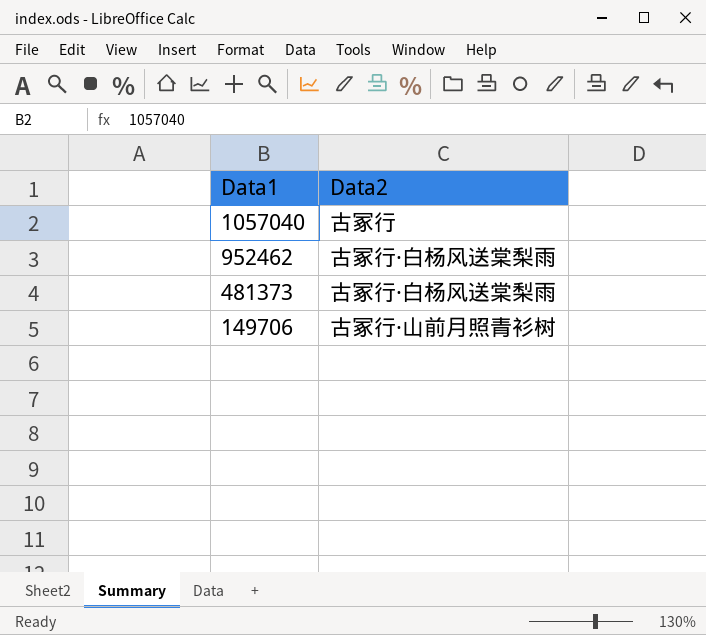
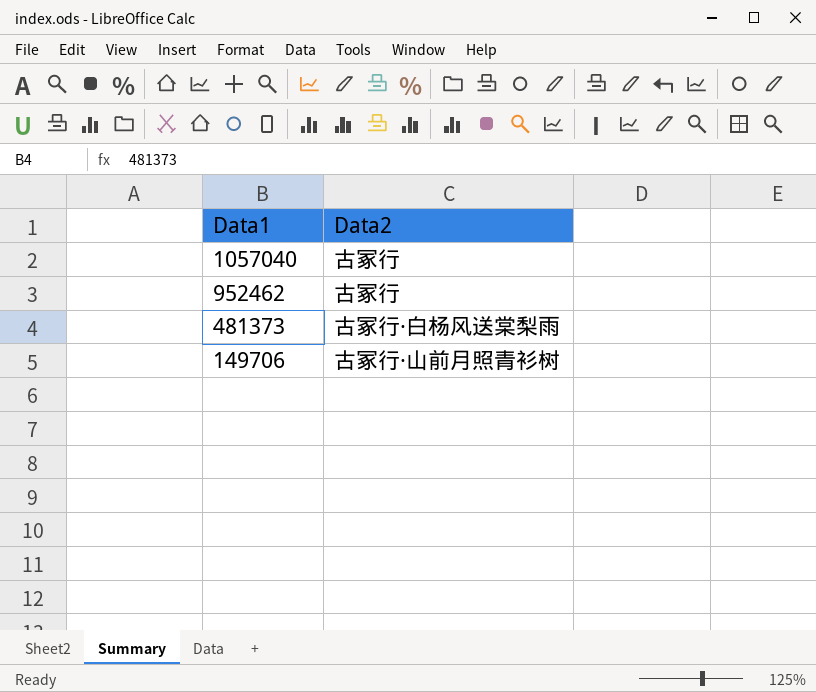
952462 | Data2: 古冢行·白杨风送棠梨雨 -> 古冢行

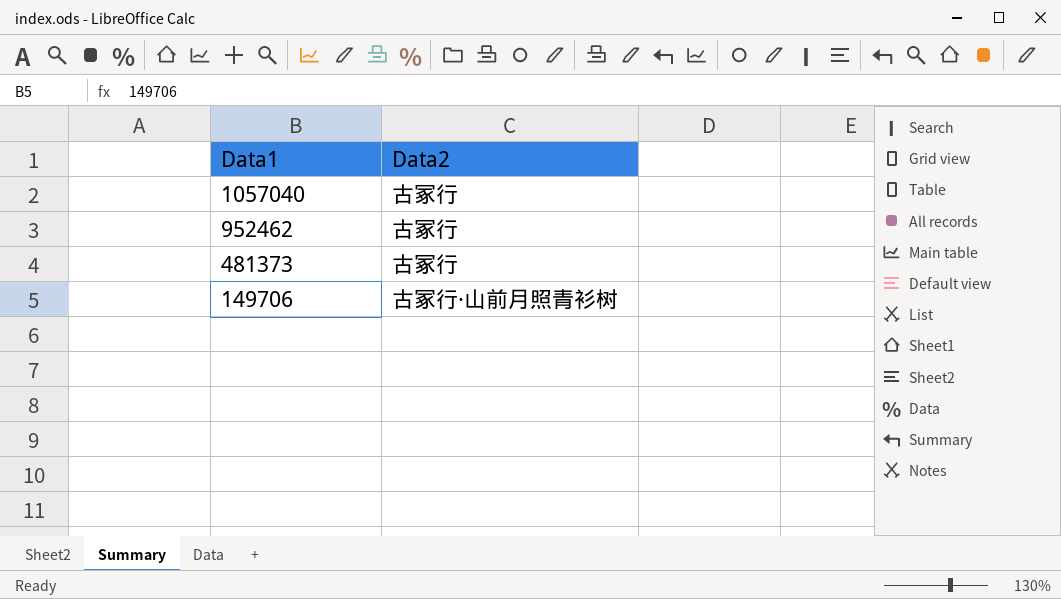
481373 | Data2: 古冢行·白杨风送棠梨雨 -> 古冢行

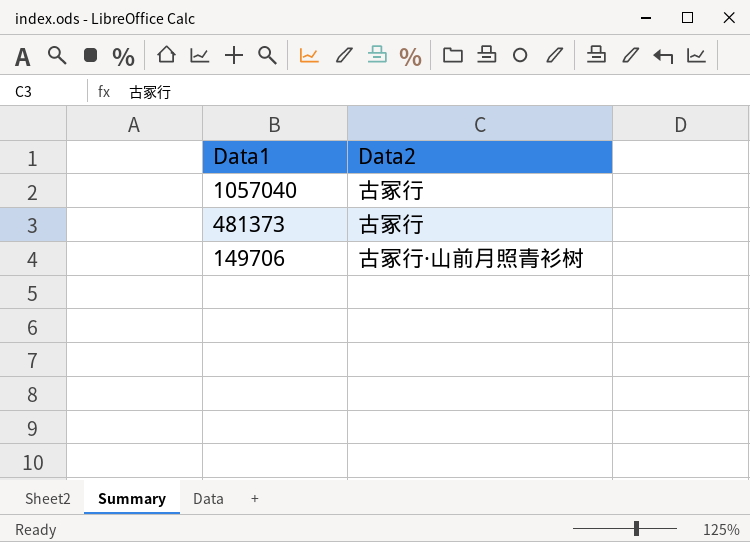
row 952462: 古冢行 -> none

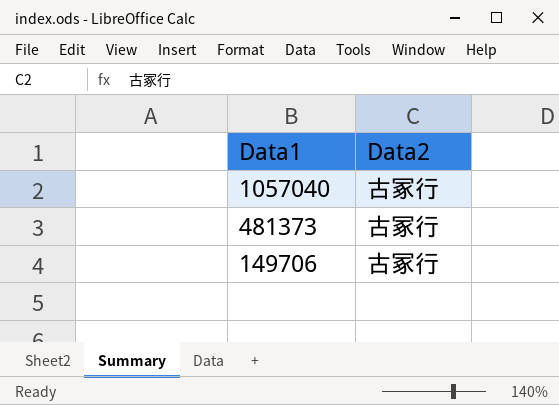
149706 | Data2: 古冢行·山前月照青衫树 -> 古冢行

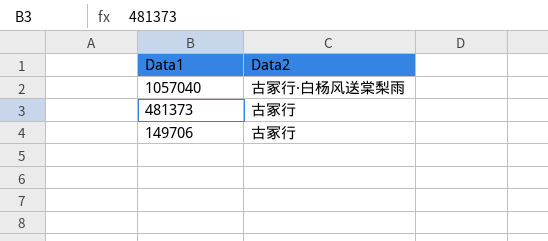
1057040 | Data2: 古冢行 -> 古冢行·白杨风送棠梨雨

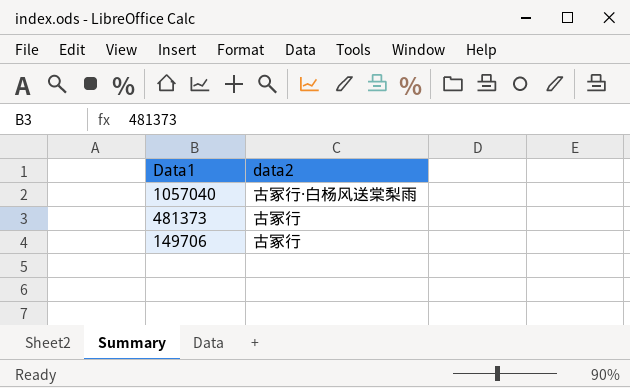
column name: Data2 -> data2

